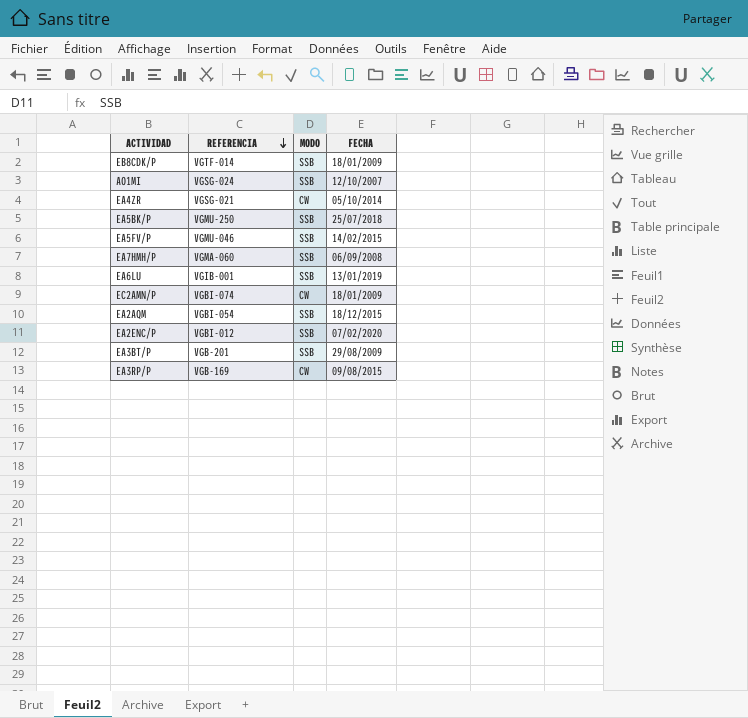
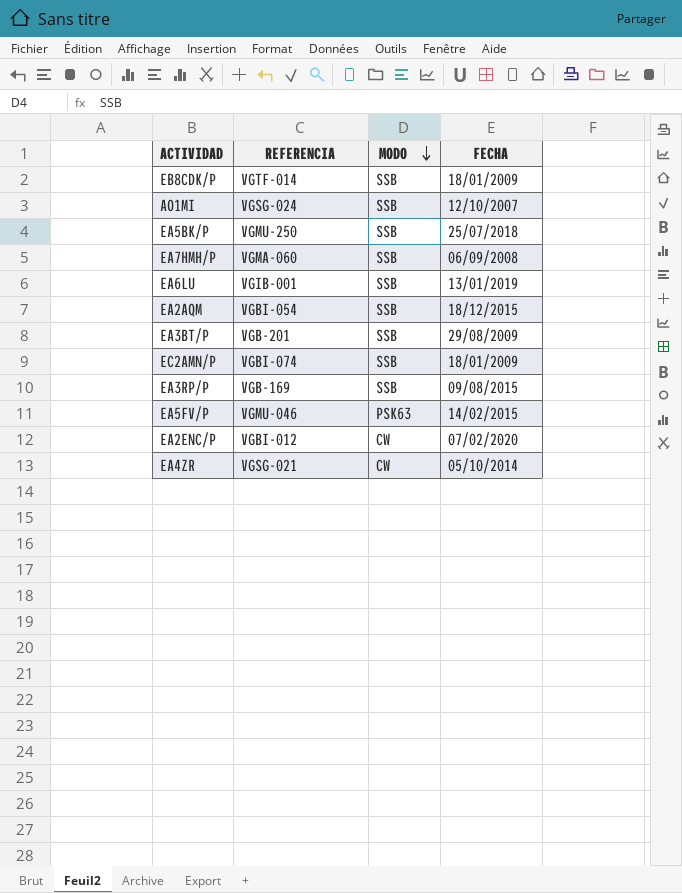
row order: REFERENCIA descending -> MODO descending
EC2AMN/P | MODO: CW -> SSB
EA3RP/P | MODO: CW -> SSB
EA5FV/P | MODO: SSB -> PSK63
EA2ENC/P | MODO: SSB -> CW

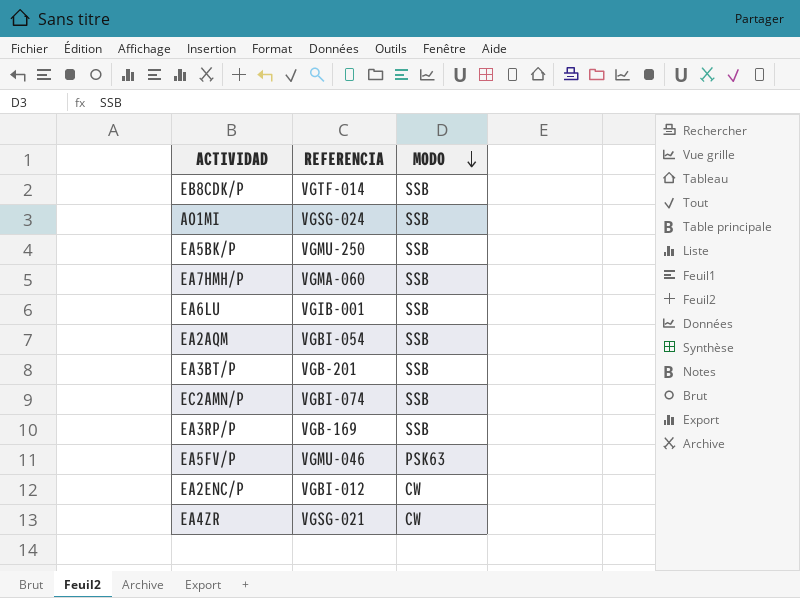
column FECHA | position: 4 -> none

